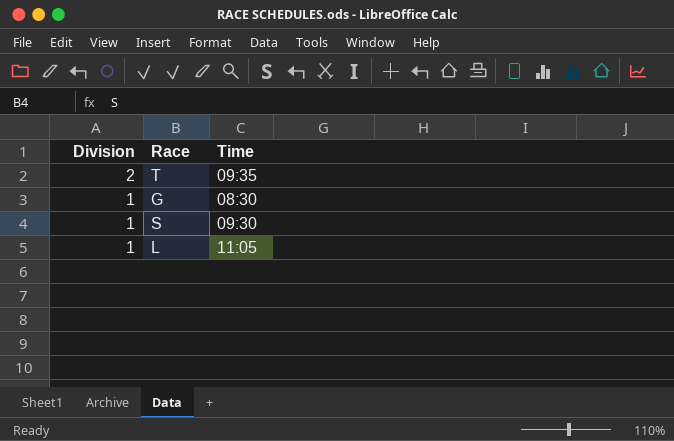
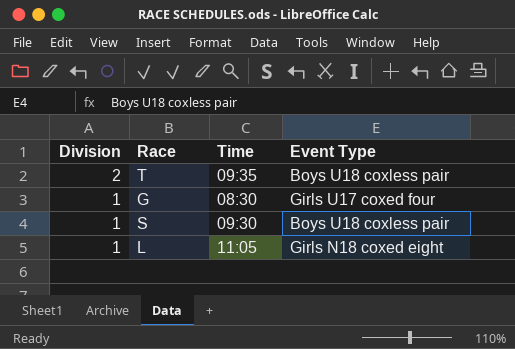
column Event Type | position: none -> 4

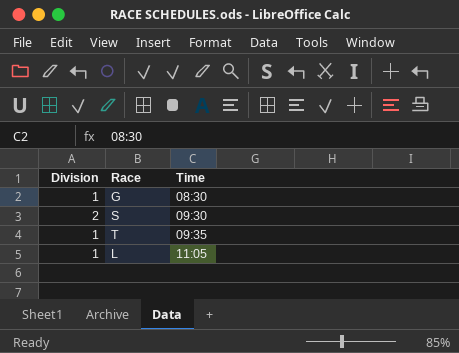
row order: Division descending -> Time ascending
column Event Type | position: 4 -> none
S | Division: 1 -> 2
T | Division: 2 -> 1

